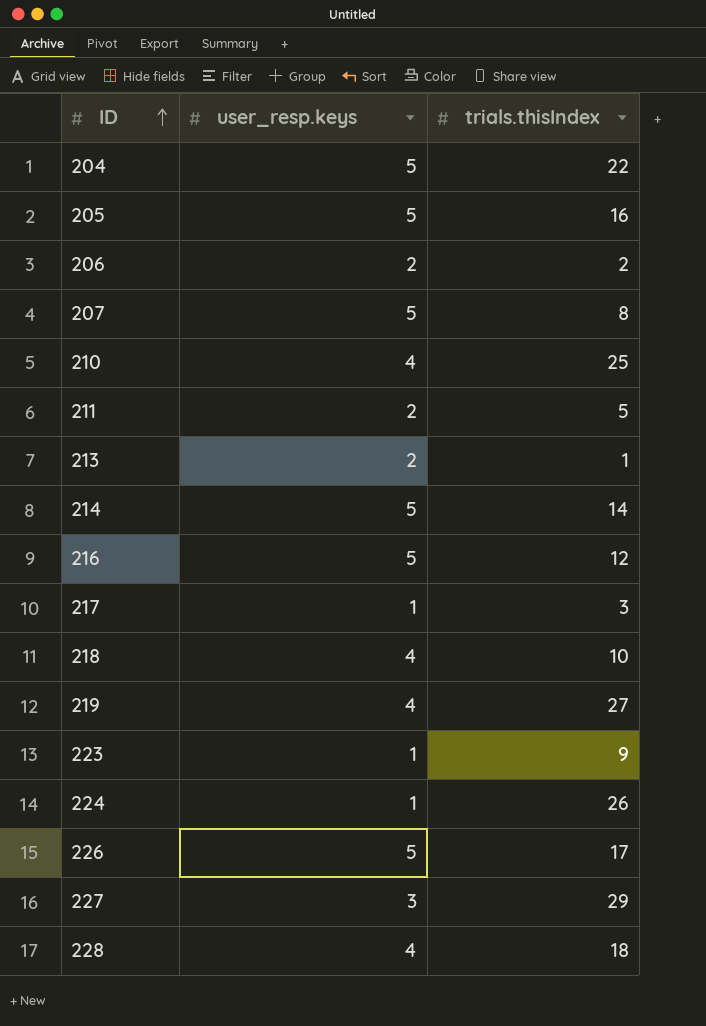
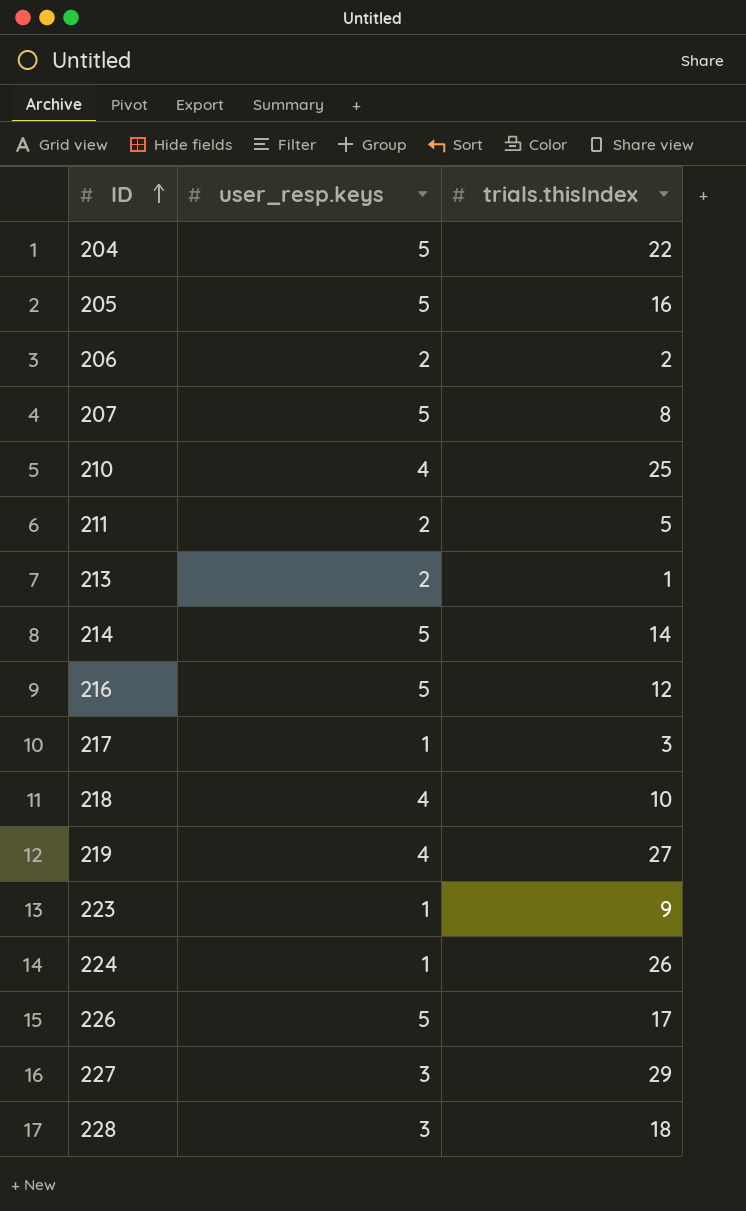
228 | user_resp.keys: 4 -> 3

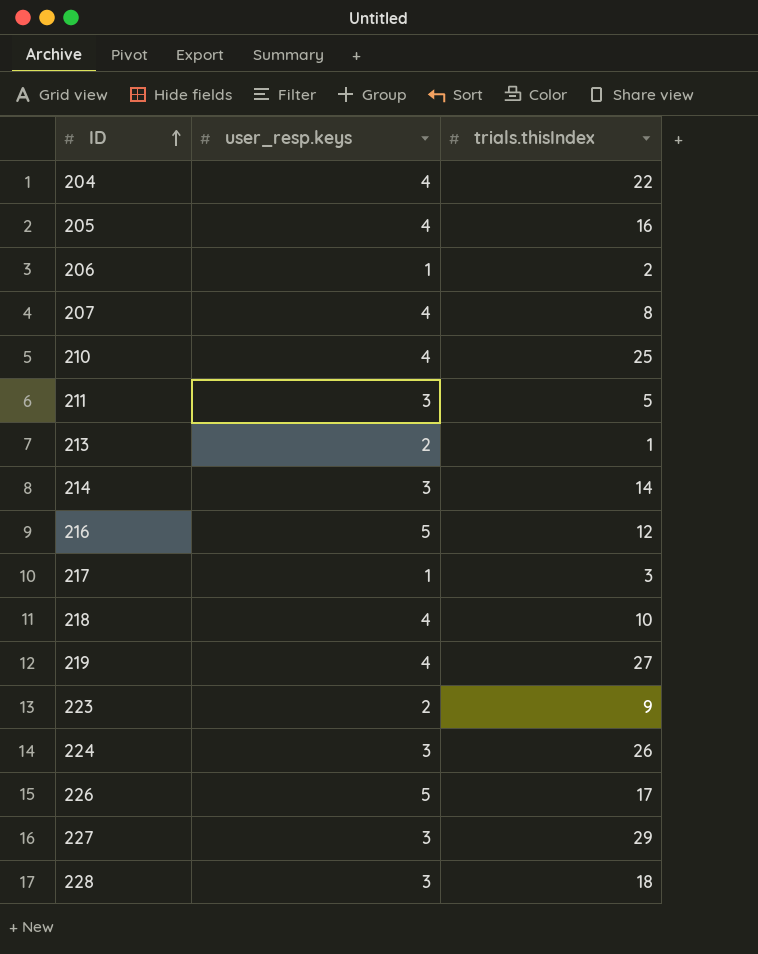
204 | user_resp.keys: 5 -> 4
205 | user_resp.keys: 5 -> 4
206 | user_resp.keys: 2 -> 1
207 | user_resp.keys: 5 -> 4
211 | user_resp.keys: 2 -> 3
214 | user_resp.keys: 5 -> 3
223 | user_resp.keys: 1 -> 2
224 | user_resp.keys: 1 -> 3

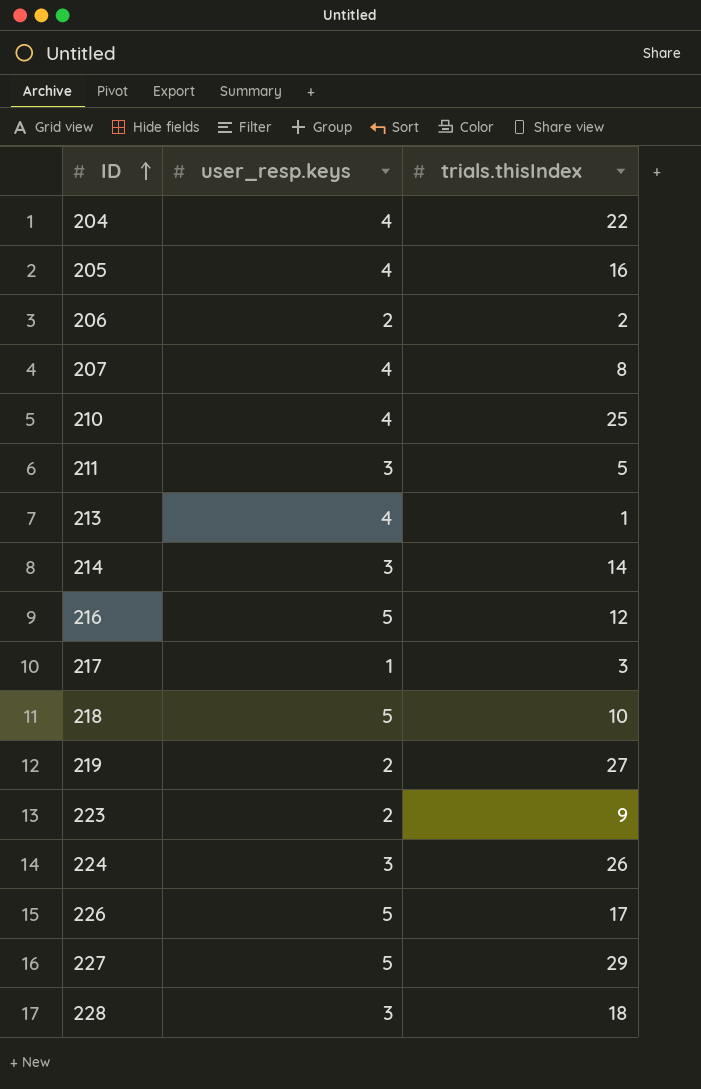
206 | user_resp.keys: 1 -> 2
213 | user_resp.keys: 2 -> 4
218 | user_resp.keys: 4 -> 5
219 | user_resp.keys: 4 -> 2
227 | user_resp.keys: 3 -> 5

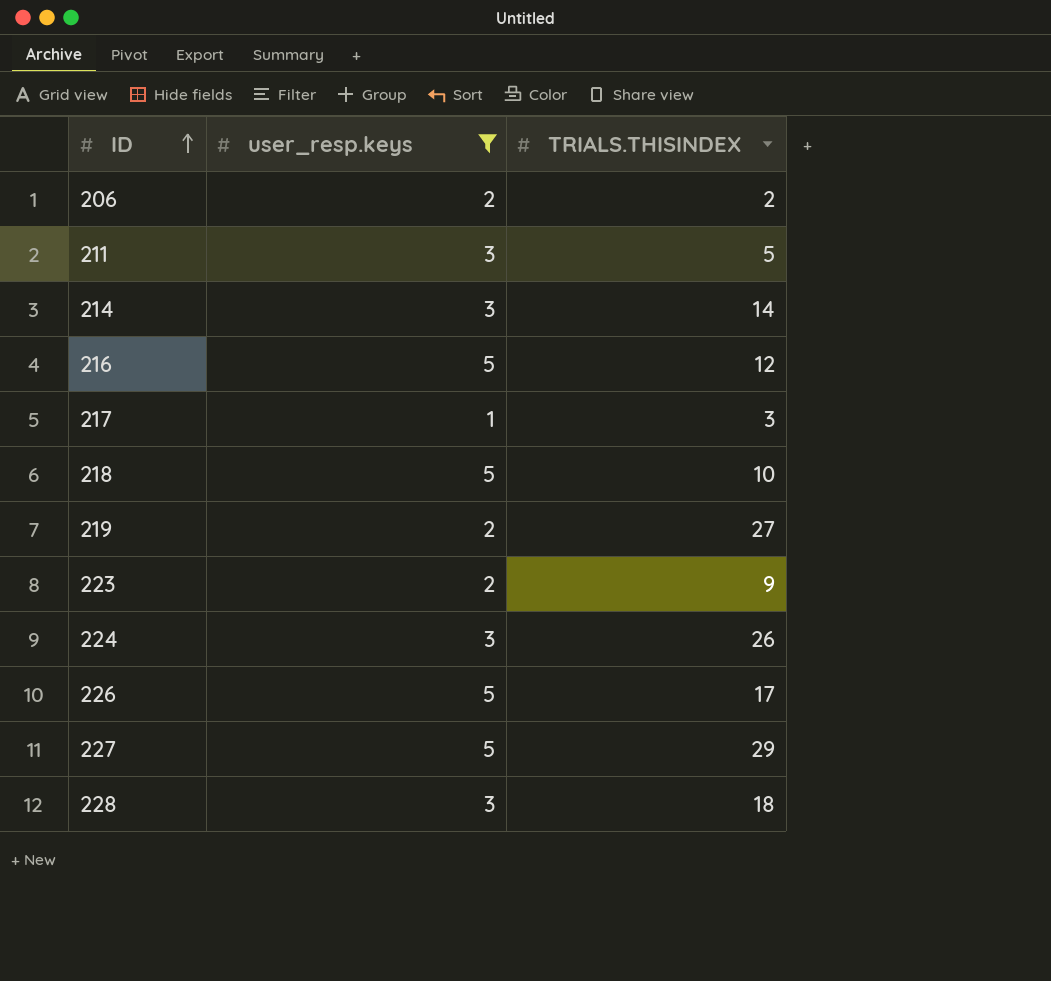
filter: none -> user_resp.keys != 4
column name: trials.thisIndex -> TRIALS.THISINDEX

